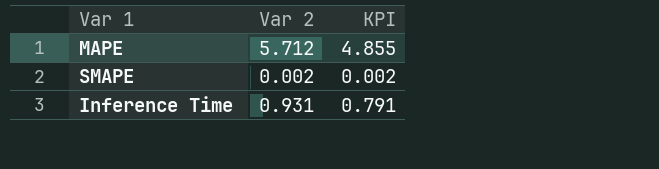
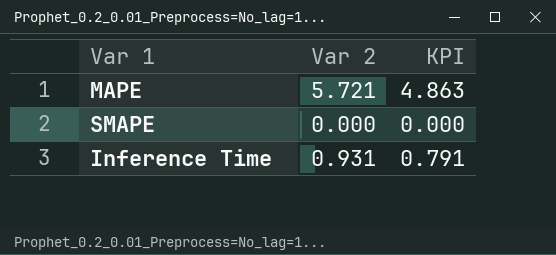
MAPE | Var 2: 5.712 -> 5.721
MAPE | KPI: 4.855 -> 4.863
SMAPE | Var 2: 0.002 -> 0.000
SMAPE | KPI: 0.002 -> 0.000

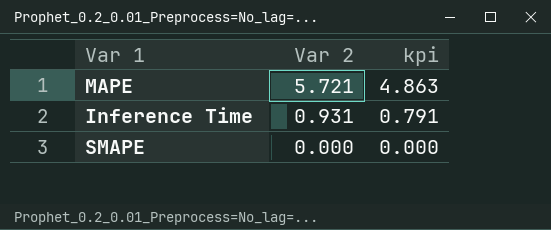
row order: none -> Var 2 descending
column name: KPI -> kpi

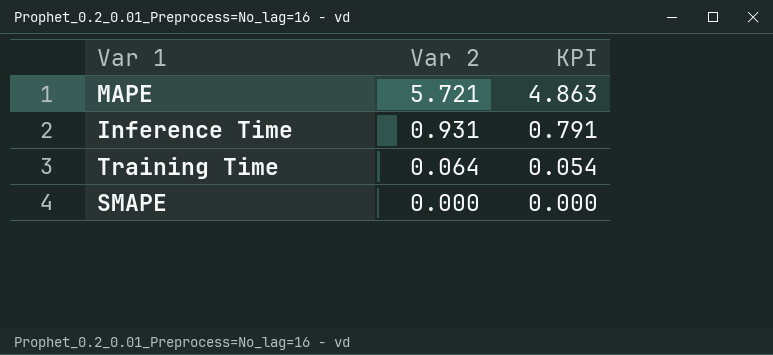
column name: kpi -> KPI
row Training Time: none -> 0.064 | 0.054

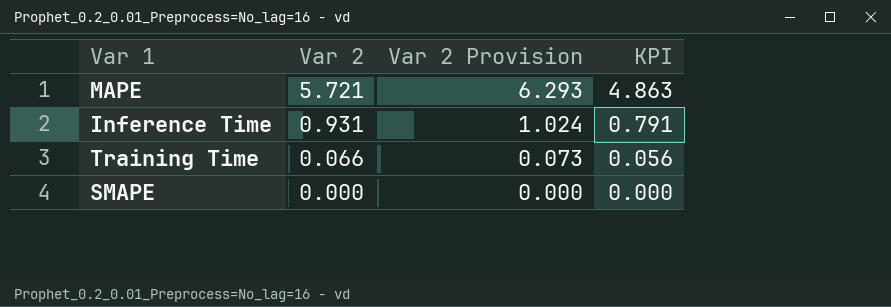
column Var 2 Provision | formula: none -> [Var 2] * 1.1
Training Time | Var 2: 0.064 -> 0.066
Training Time | KPI: 0.054 -> 0.056

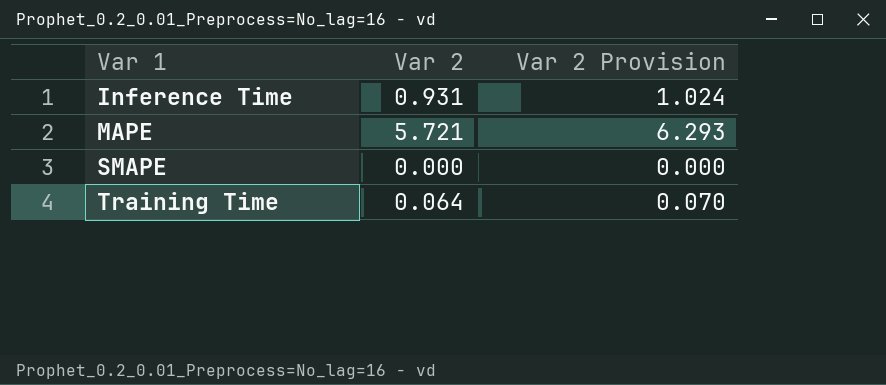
row order: Var 2 descending -> Var 1 ascending
column KPI | formula: [Var 2] * 0.85 -> none
Training Time | Var 2: 0.066 -> 0.064
Training Time | Var 2 Provision: 0.073 -> 0.070

